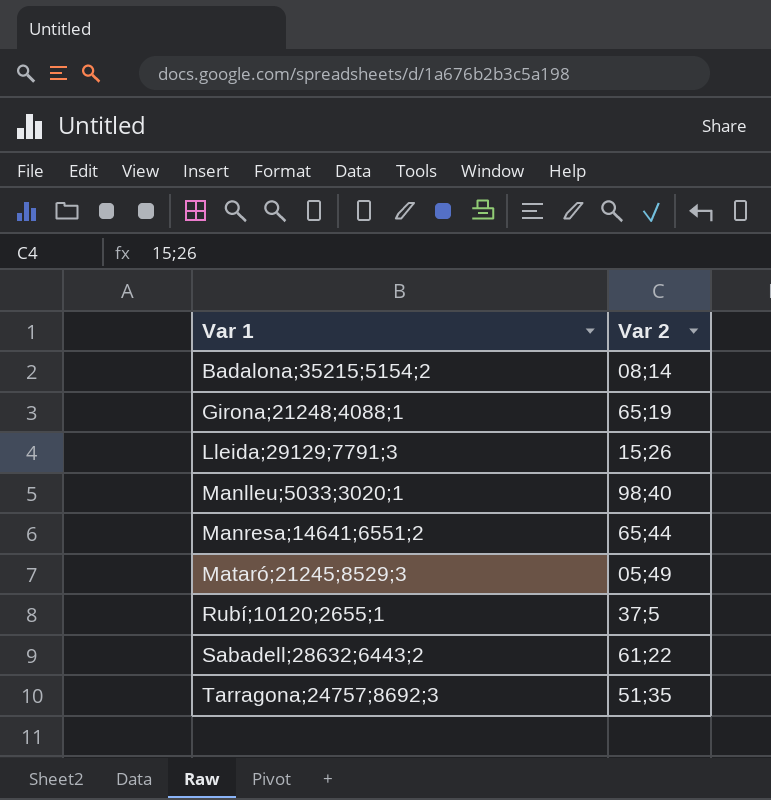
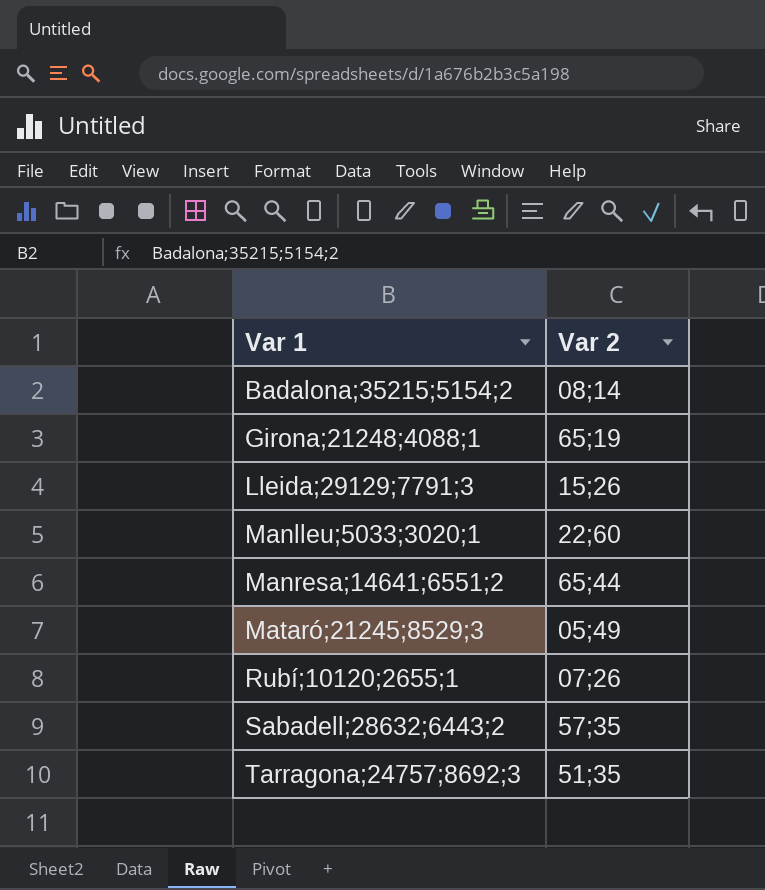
Manlleu;5033;3020;1 | Var 2: 98;40 -> 22;60
Rubí;10120;2655;1 | Var 2: 37;5 -> 07;26
Sabadell;28632;6443;2 | Var 2: 61;22 -> 57;35

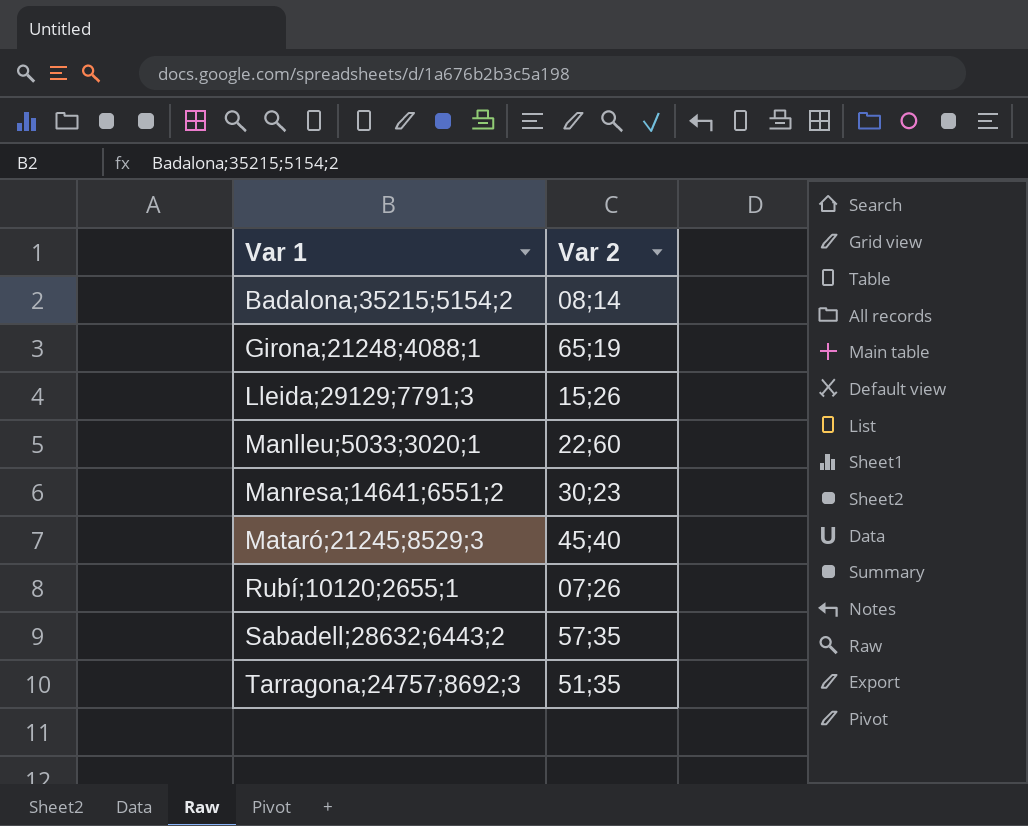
Manresa;14641;6551;2 | Var 2: 65;44 -> 30;23
Mataró;21245;8529;3 | Var 2: 05;49 -> 45;40

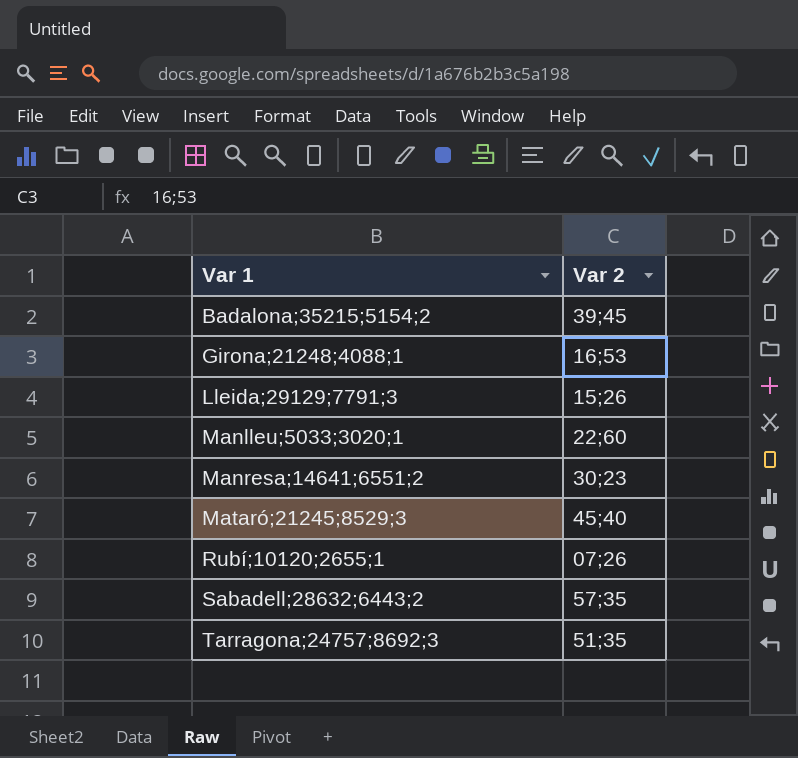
Badalona;35215;5154;2 | Var 2: 08;14 -> 39;45
Girona;21248;4088;1 | Var 2: 65;19 -> 16;53

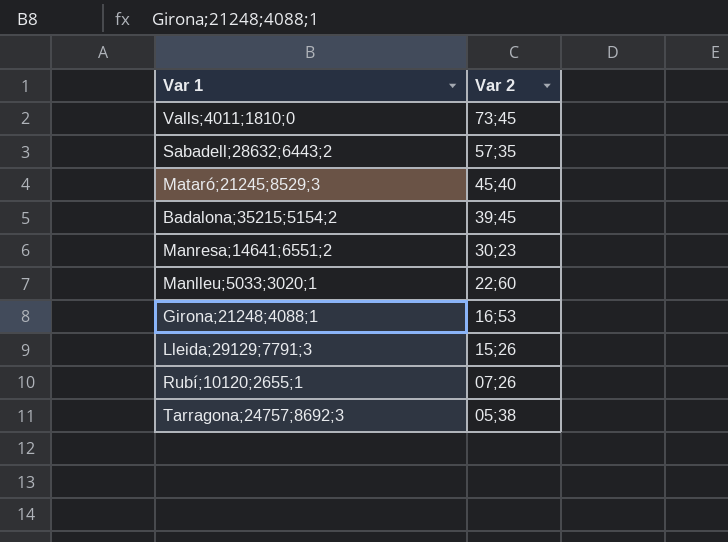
row order: Var 1 ascending -> Var 2 descending
row Valls;4011;1810;0: none -> 73;45
Tarragona;24757;8692;3 | Var 2: 51;35 -> 05;38

